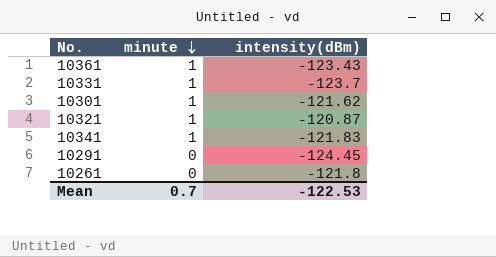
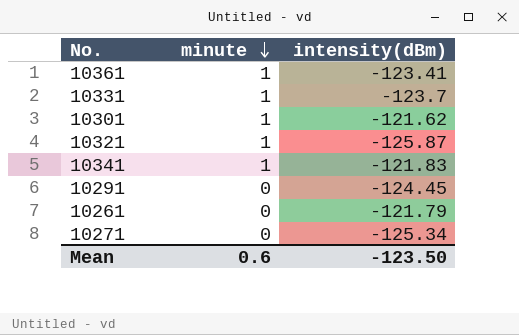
10361 | intensity(dBm): -123.43 -> -123.41
10321 | intensity(dBm): -120.87 -> -125.87
10261 | intensity(dBm): -121.8 -> -121.79
row 10271: none -> 0 | -125.34
Mean | minute: 0.7 -> 0.6
Mean | intensity(dBm): -122.53 -> -123.50

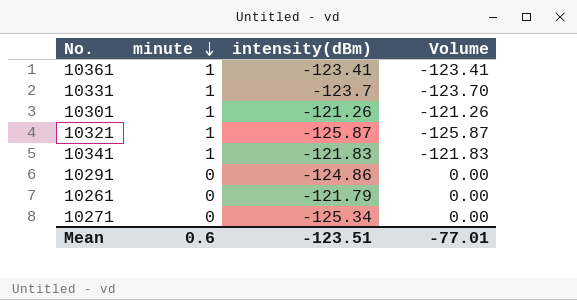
column Volume | formula: none -> [minute] * [intensity(dBm)]
10301 | intensity(dBm): -121.62 -> -121.26
10291 | intensity(dBm): -124.45 -> -124.86
Mean | intensity(dBm): -123.50 -> -123.51

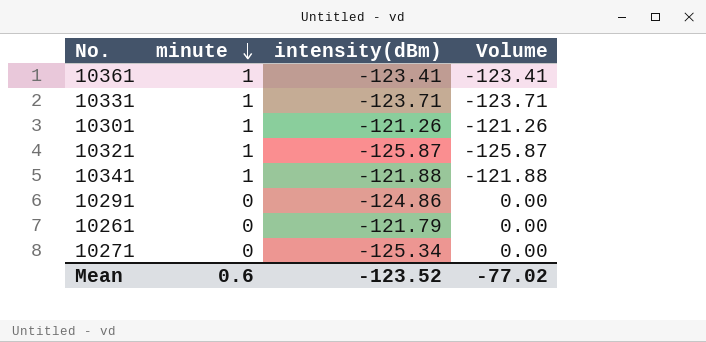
10331 | intensity(dBm): -123.7 -> -123.71
10331 | Volume: -123.70 -> -123.71
10341 | intensity(dBm): -121.83 -> -121.88
10341 | Volume: -121.83 -> -121.88
Mean | intensity(dBm): -123.51 -> -123.52
Mean | Volume: -77.01 -> -77.02

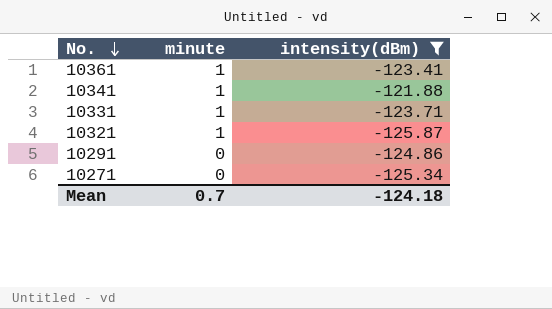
filter: none -> intensity(dBm) <= -121.88
row order: minute descending -> No. descending
column Volume | formula: [minute] * [intensity(dBm)] -> none
Mean | minute: 0.6 -> 0.7
Mean | intensity(dBm): -123.52 -> -124.18

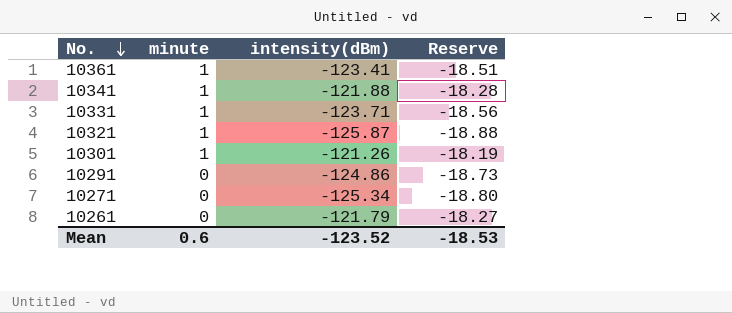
filter: intensity(dBm) <= -121.88 -> none
column Reserve | formula: none -> [intensity(dBm)] * 0.15
Mean | minute: 0.7 -> 0.6
Mean | intensity(dBm): -124.18 -> -123.52

